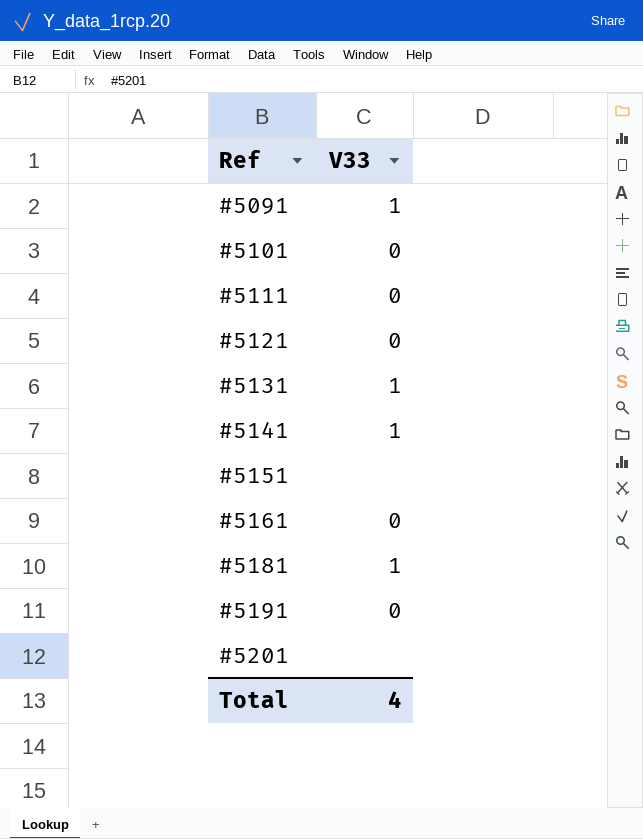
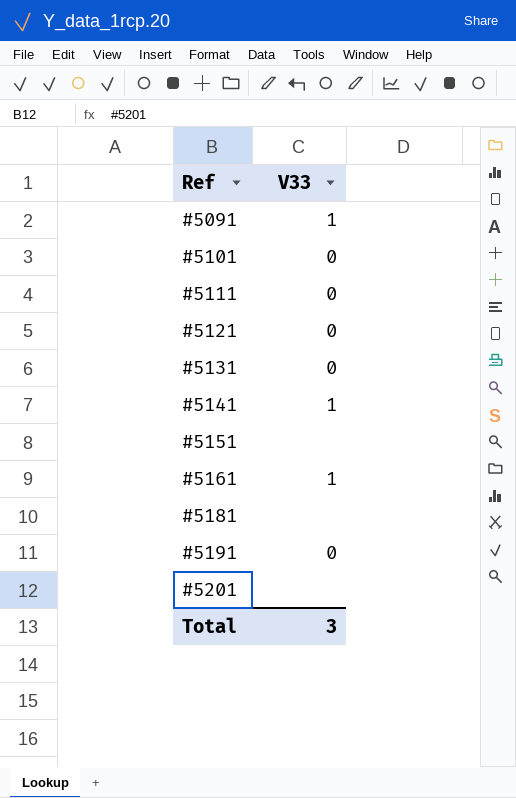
#5131 | V33: 1 -> 0
#5161 | V33: 0 -> 1
#5181 | V33: 1 -> none
Total | V33: 4 -> 3

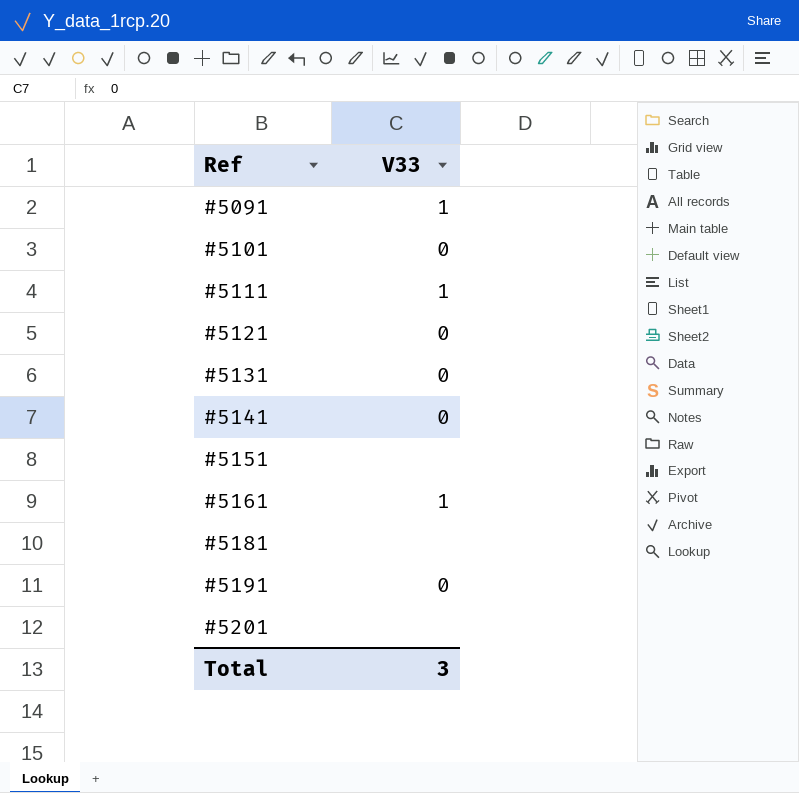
#5111 | V33: 0 -> 1
#5141 | V33: 1 -> 0

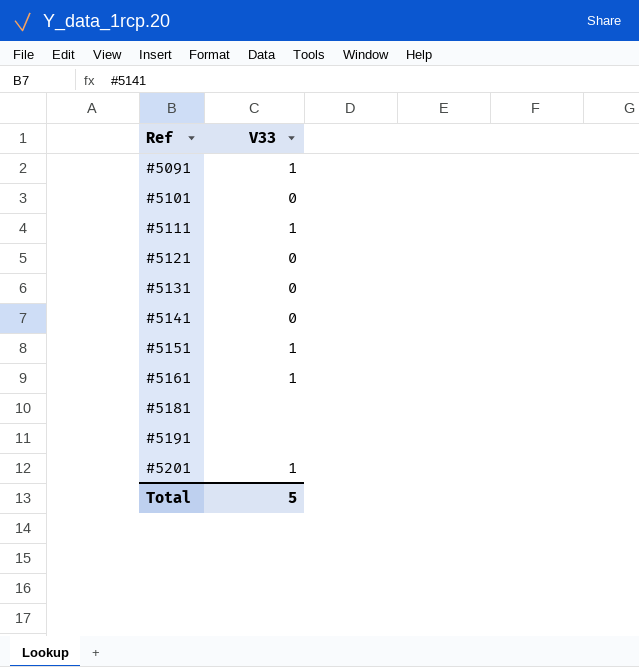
#5151 | V33: none -> 1
#5191 | V33: 0 -> none
#5201 | V33: none -> 1
Total | V33: 3 -> 5

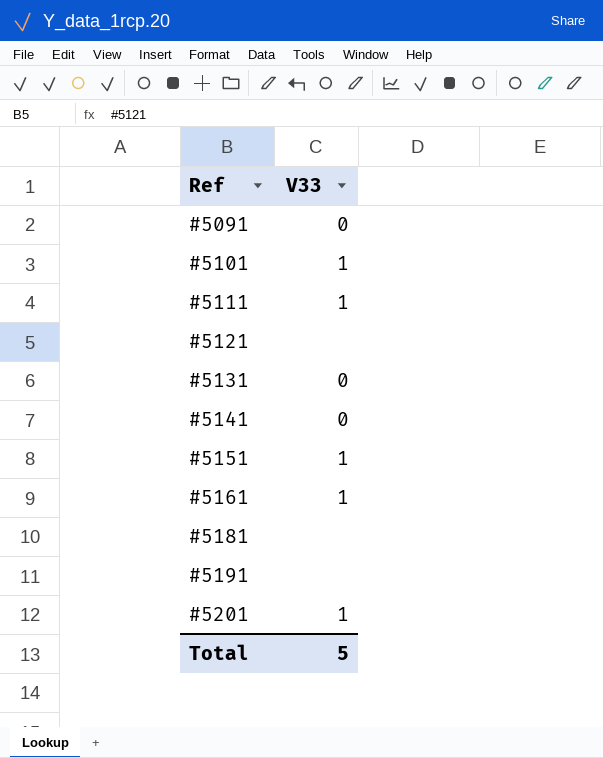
#5091 | V33: 1 -> 0
#5101 | V33: 0 -> 1
#5121 | V33: 0 -> none

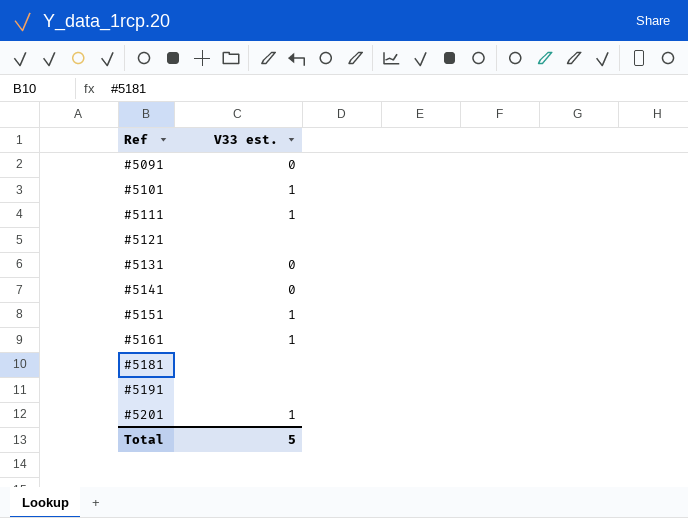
column name: V33 -> V33 est.

